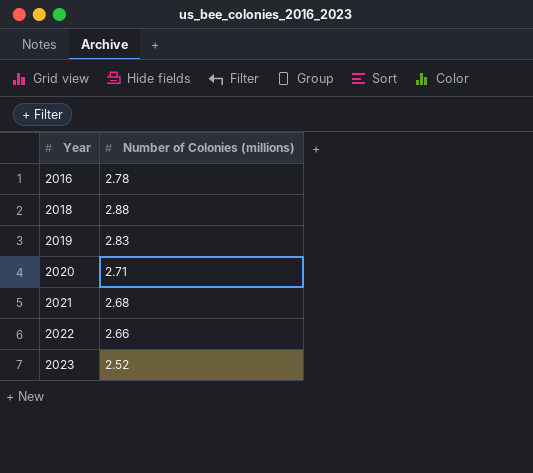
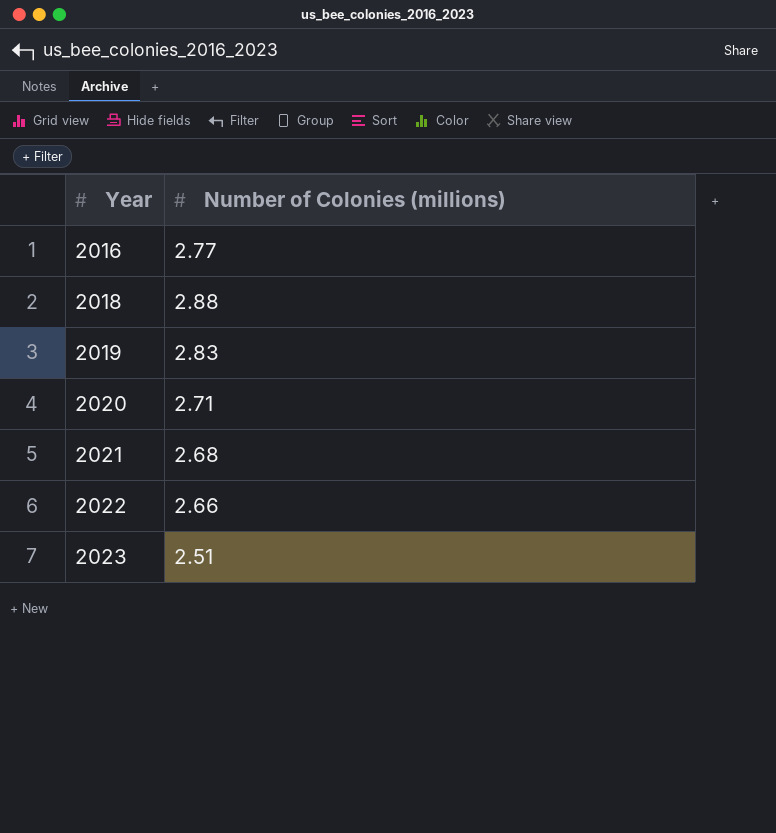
2016 | Number of Colonies (millions): 2.78 -> 2.77
2023 | Number of Colonies (millions): 2.52 -> 2.51

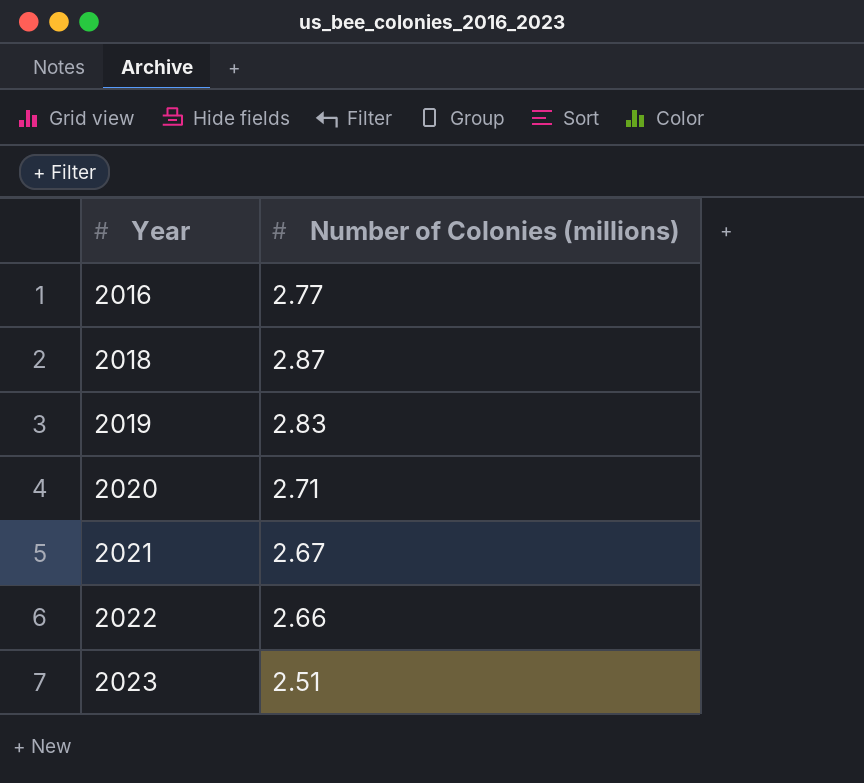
2018 | Number of Colonies (millions): 2.88 -> 2.87
2021 | Number of Colonies (millions): 2.68 -> 2.67

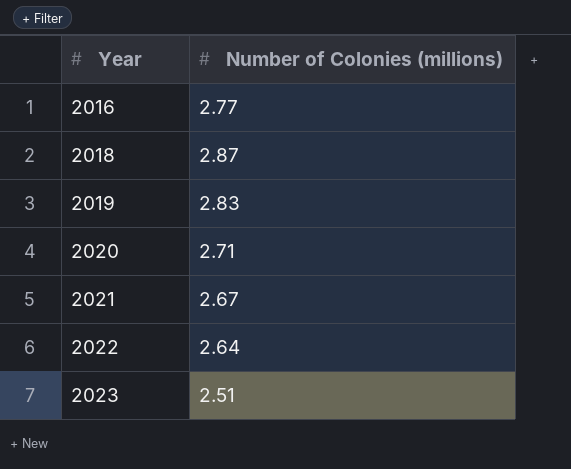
2022 | Number of Colonies (millions): 2.66 -> 2.64

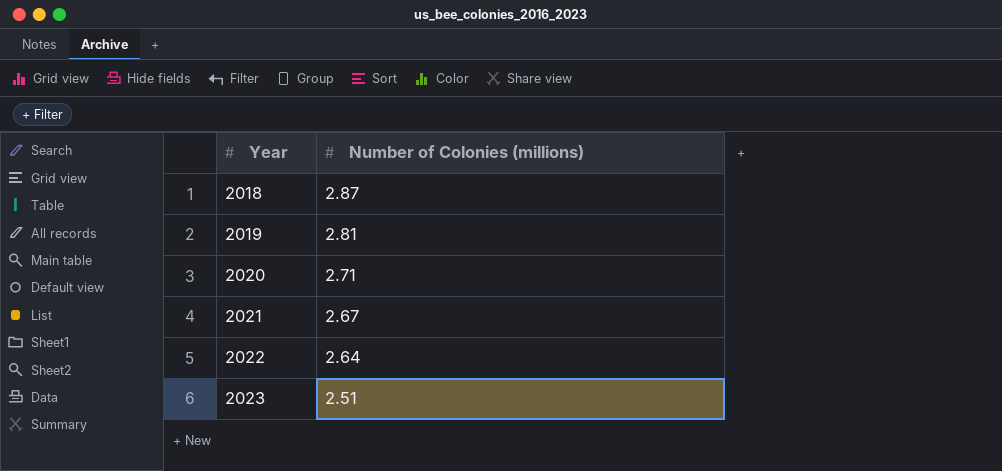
row 2016: 2.77 -> none
2019 | Number of Colonies (millions): 2.83 -> 2.81

